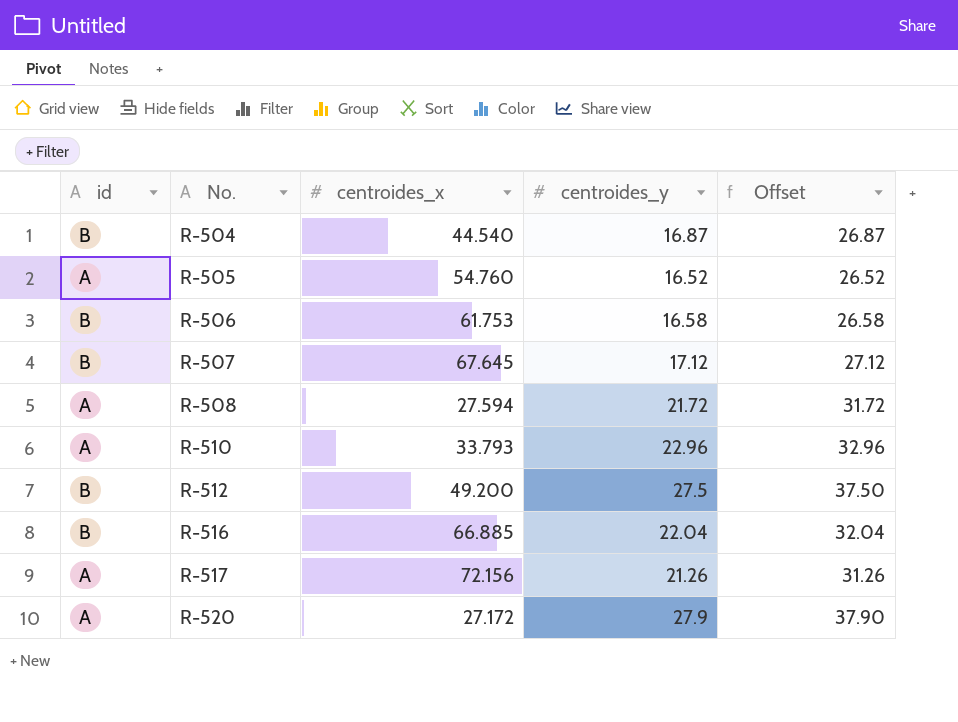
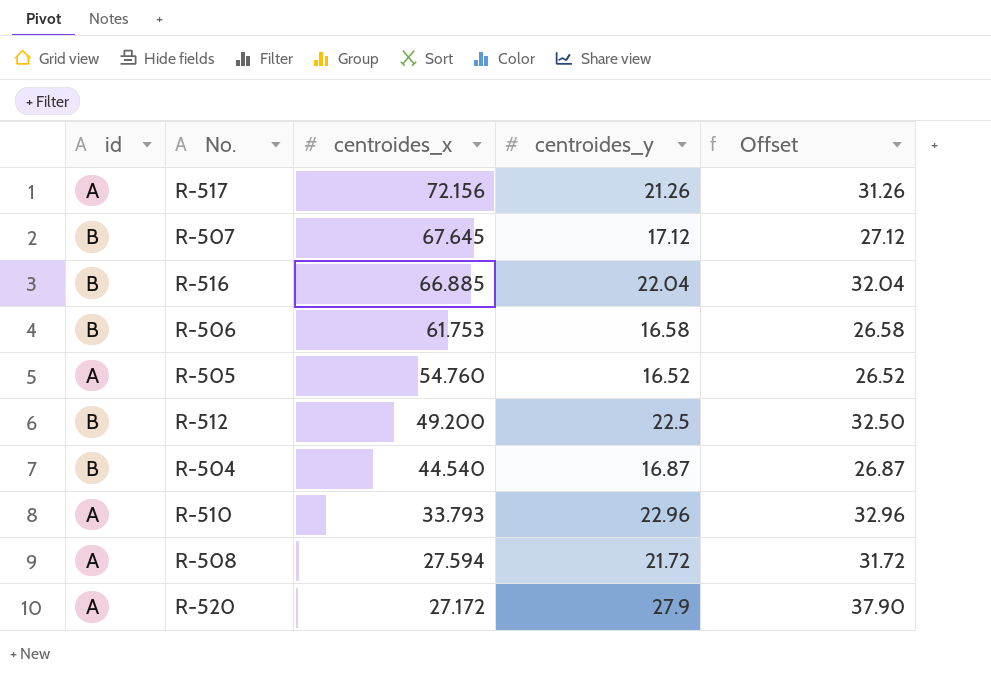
row order: No. ascending -> centroides_x descending
R-512 | centroides_y: 27.5 -> 22.5
R-512 | Offset: 37.50 -> 32.50

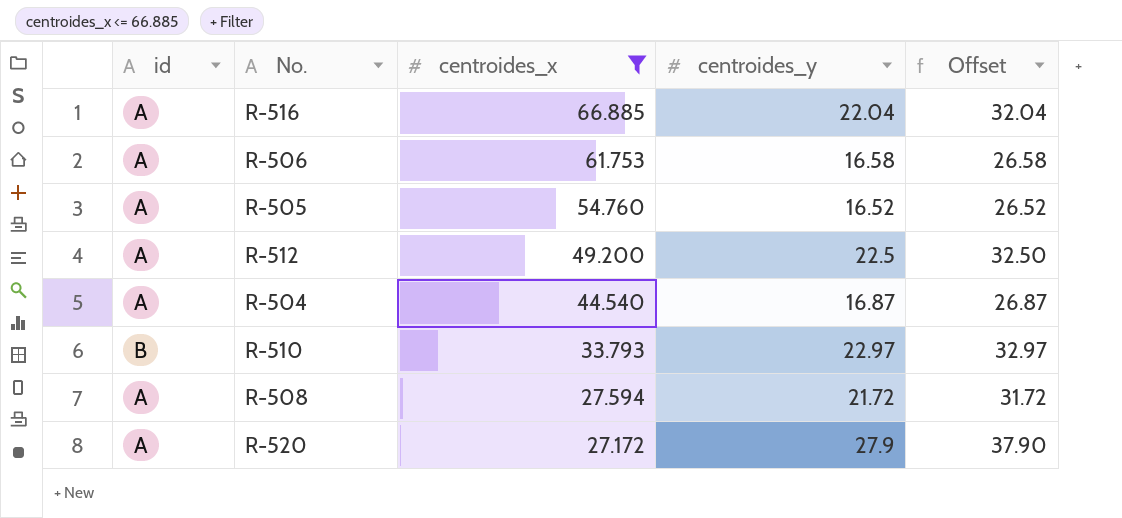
filter: none -> centroides_x <= 66.885
R-516 | id: B -> A
R-506 | id: B -> A
R-512 | id: B -> A
R-504 | id: B -> A
R-510 | id: A -> B
R-510 | centroides_y: 22.96 -> 22.97
R-510 | Offset: 32.96 -> 32.97

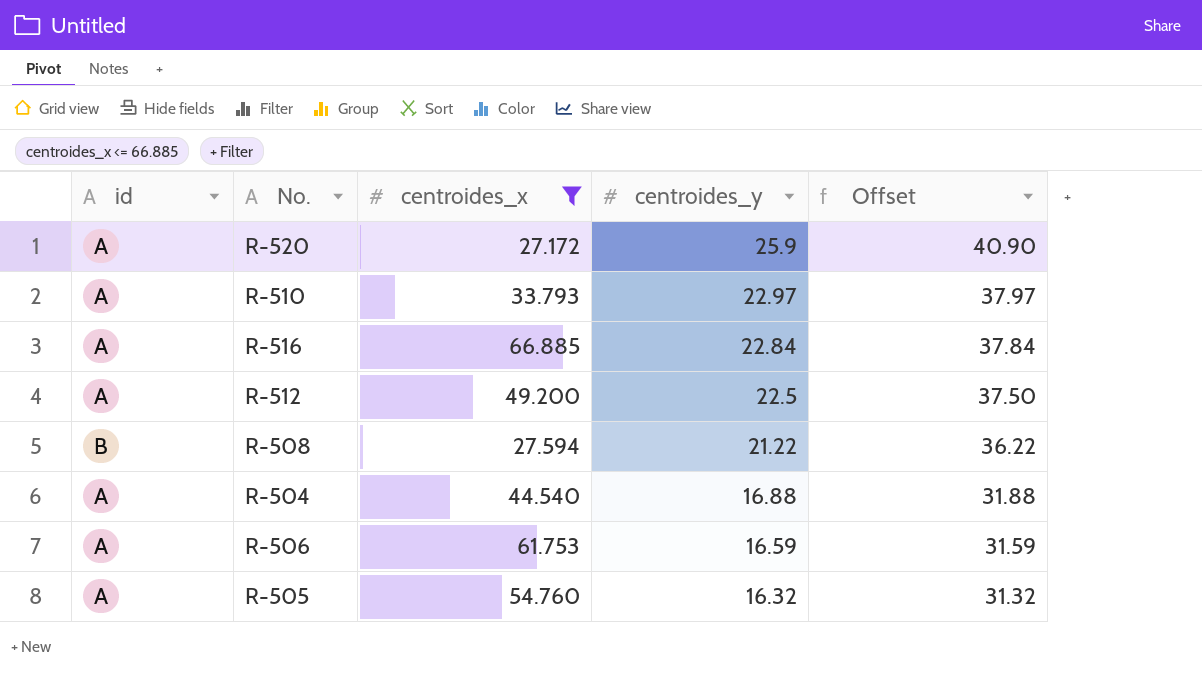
row order: centroides_x descending -> centroides_y descending
column Offset | formula: [centroides_y] + 10 -> [centroides_y] + 15
R-520 | centroides_y: 27.9 -> 25.9
R-510 | id: B -> A
R-516 | centroides_y: 22.04 -> 22.84
R-508 | id: A -> B
R-508 | centroides_y: 21.72 -> 21.22
R-504 | centroides_y: 16.87 -> 16.88
R-506 | centroides_y: 16.58 -> 16.59
R-505 | centroides_y: 16.52 -> 16.32

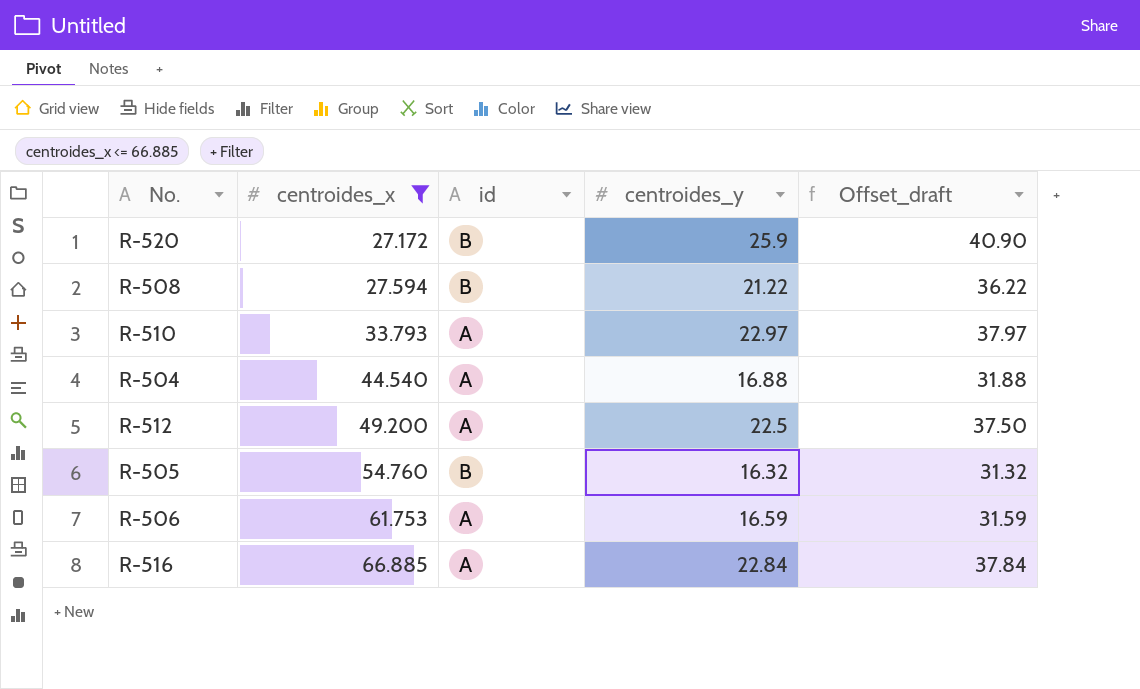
row order: centroides_y descending -> centroides_x ascending
column id | position: 1 -> 3
column name: Offset -> Offset_draft
R-520 | id: A -> B
R-505 | id: A -> B

